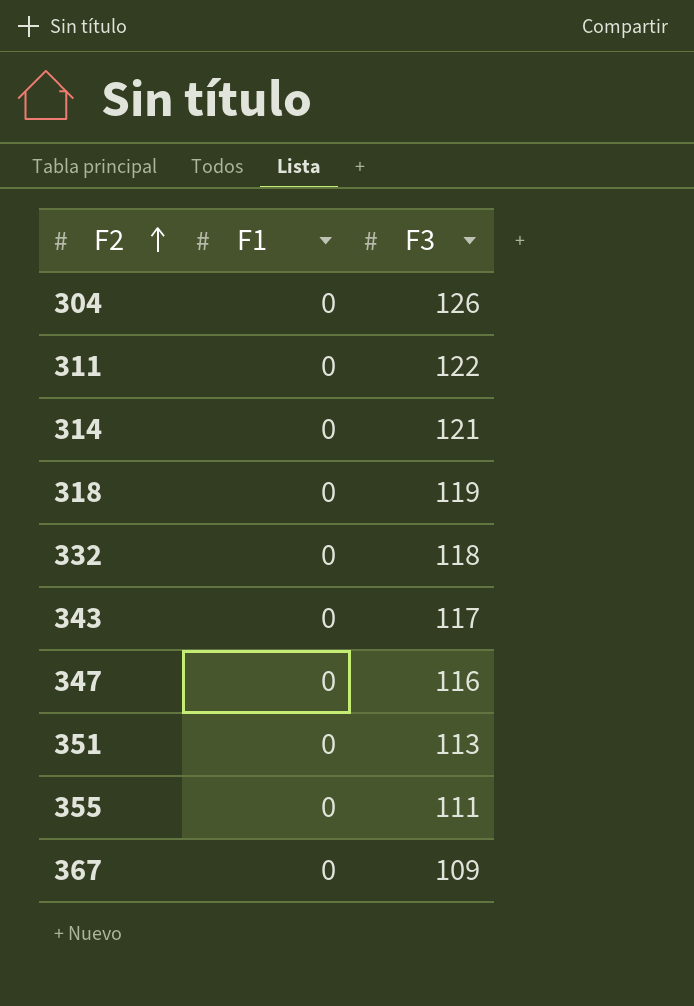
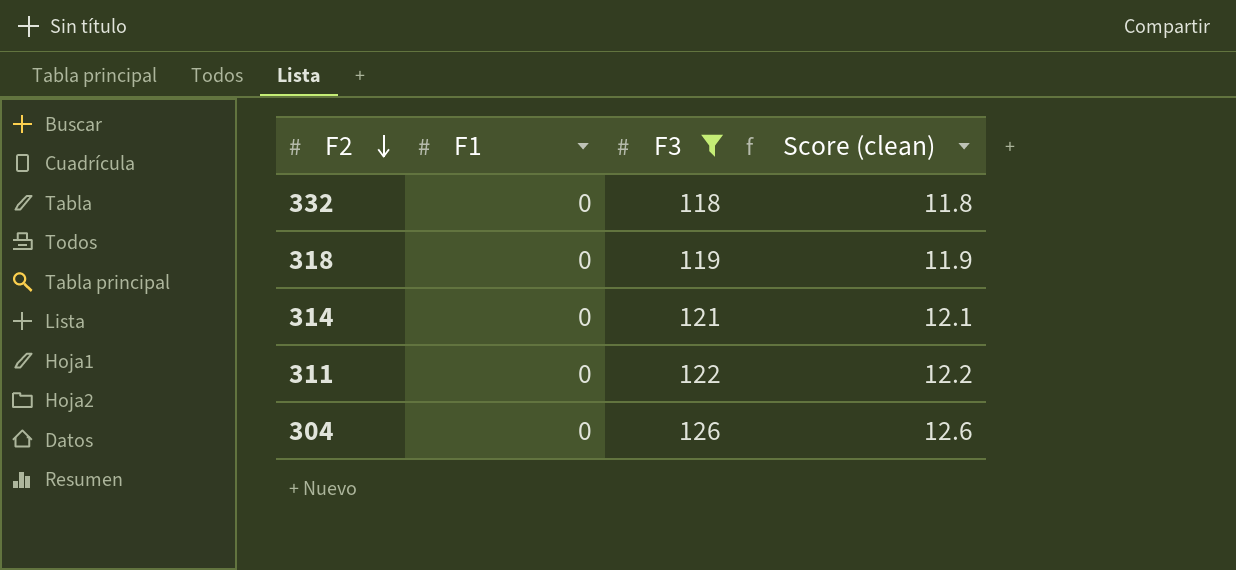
filter: none -> F3 >= 118
row order: F2 ascending -> F2 descending
column Score (clean) | formula: none -> [F3] * 0.1

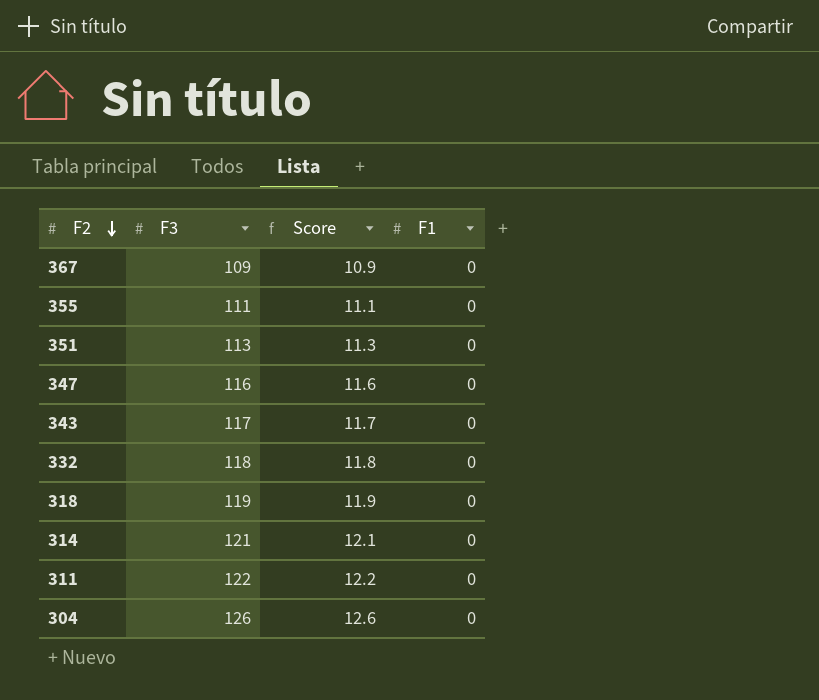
filter: F3 >= 118 -> none
column name: Score (clean) -> Score
column F1 | position: 2 -> 4

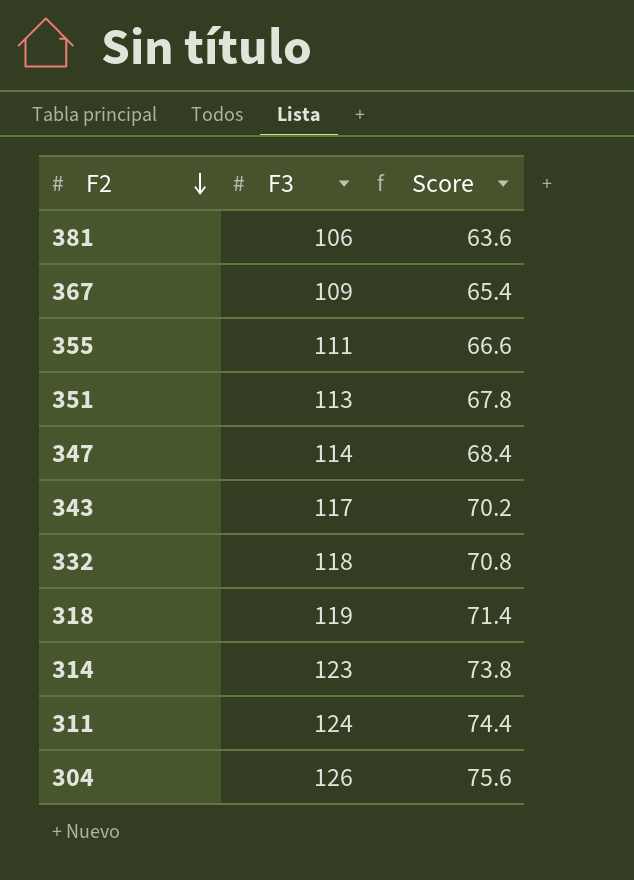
column F1 | position: 4 -> none
column Score | formula: [F3] * 0.1 -> [F3] * 0.6
row 381: none -> 106 | 63.6
347 | F3: 116 -> 114
314 | F3: 121 -> 123
311 | F3: 122 -> 124

